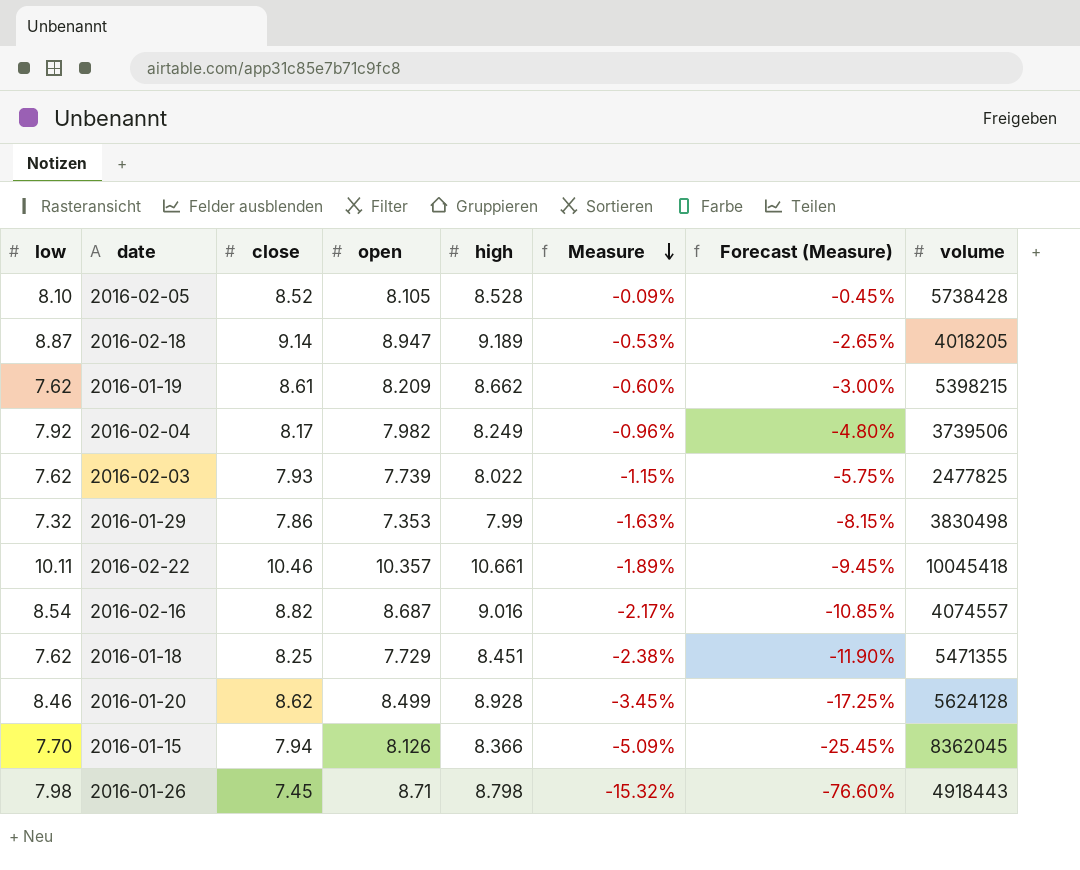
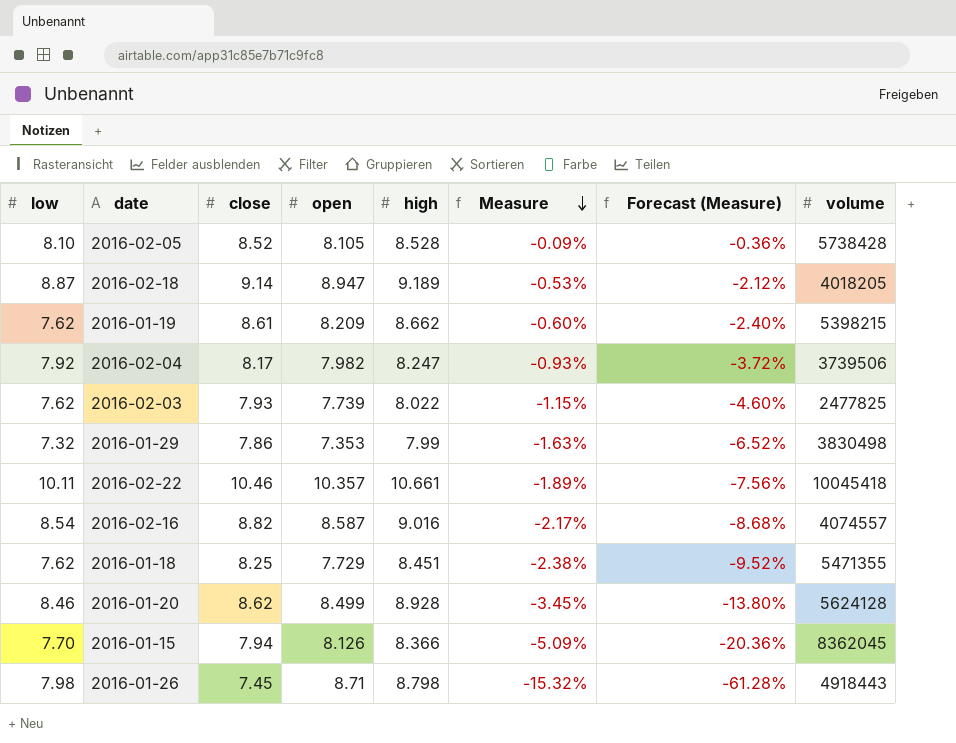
column Forecast (Measure) | formula: [Measure] * 5 -> [Measure] * 4
2016-02-04 | high: 8.249 -> 8.247
2016-02-04 | Measure: -0.96% -> -0.93%
2016-02-16 | open: 8.687 -> 8.587

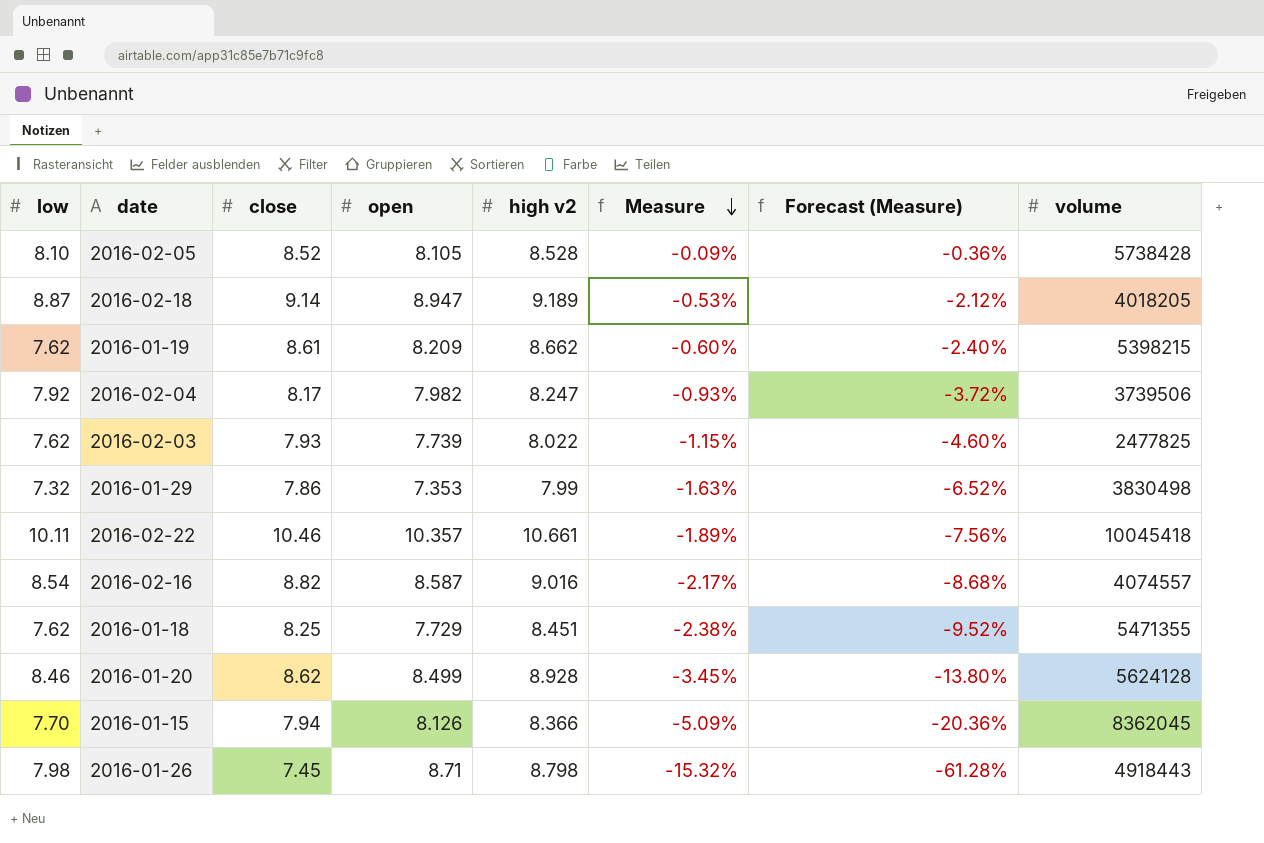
column name: high -> high v2

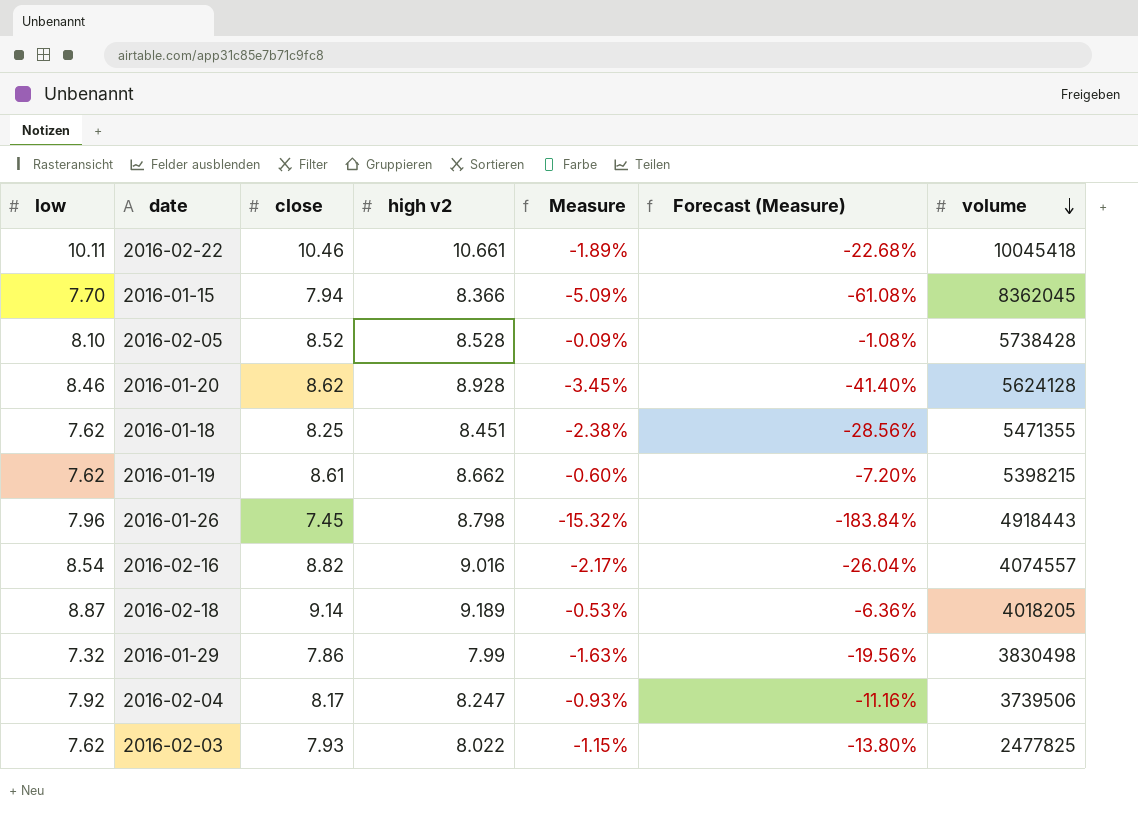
row order: Measure descending -> volume descending
column open | position: 4 -> none
column Forecast (Measure) | formula: [Measure] * 4 -> [Measure] * 12
2016-01-26 | low: 7.98 -> 7.96

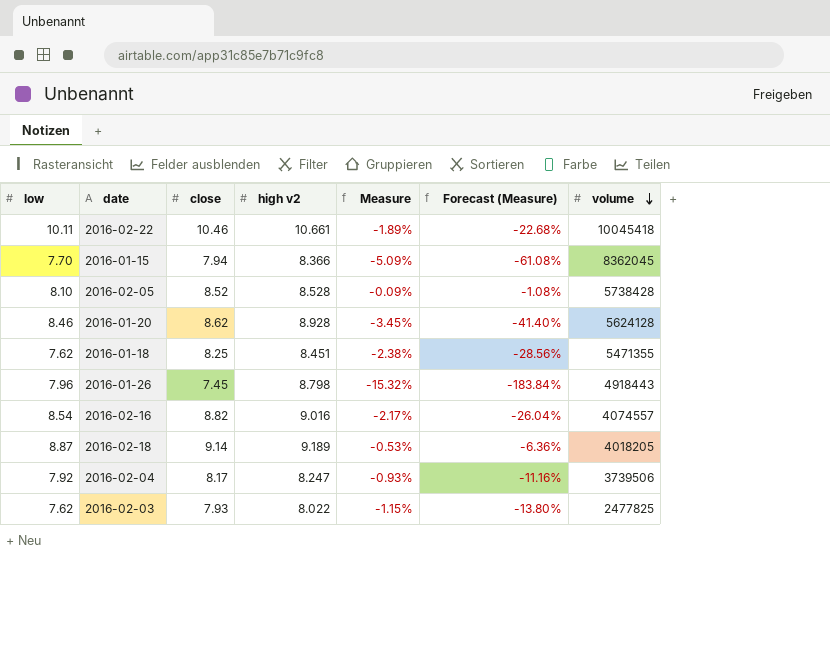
row 2016-01-19: 7.62 | 8.61 | 8.662 | -0.60% | -7.20% | 5398215 -> none
row 2016-01-29: 7.32 | 7.86 | 7.99 | -1.63% | -19.56% | 3830498 -> none

